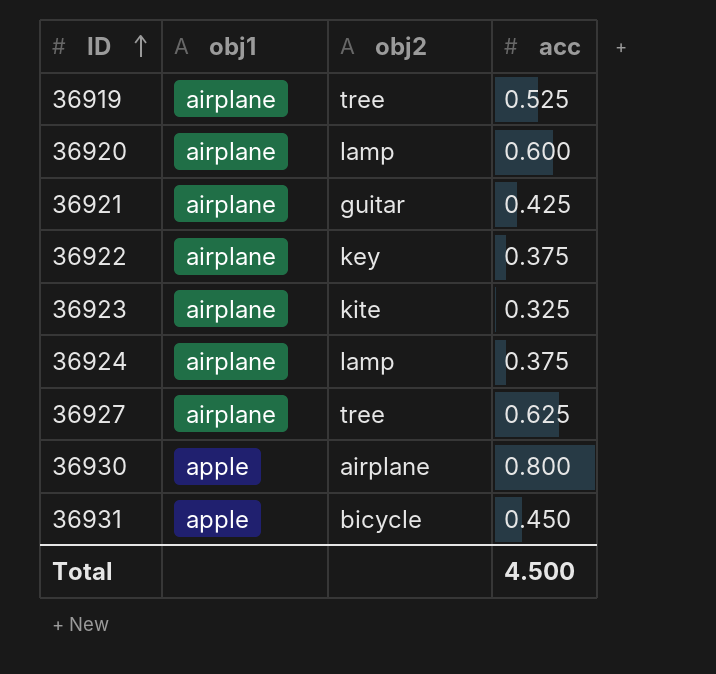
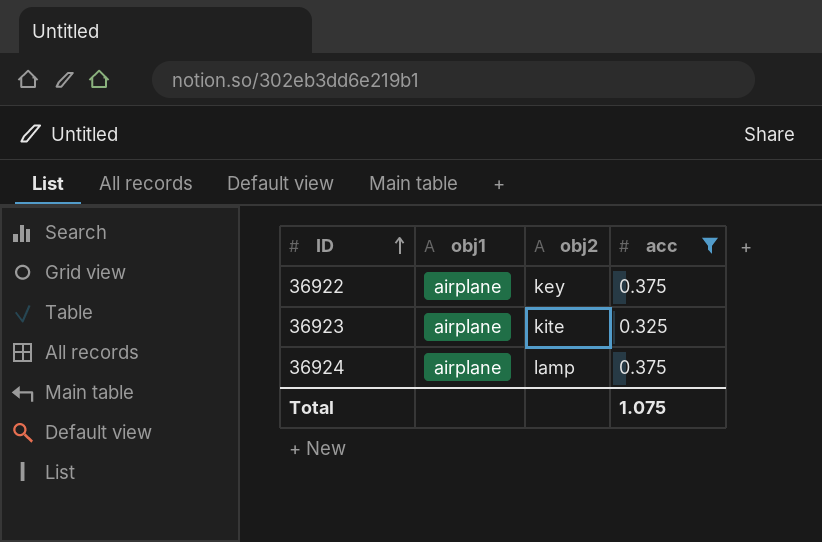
filter: none -> acc <= 0.375
Total | acc: 4.500 -> 1.075

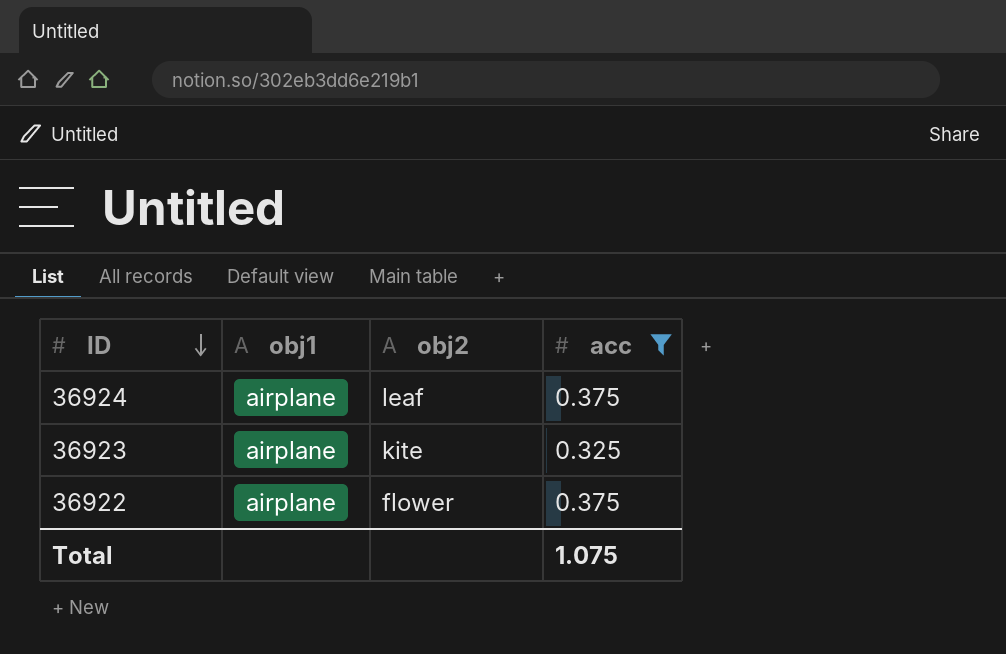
row order: ID ascending -> ID descending
36924 | obj2: lamp -> leaf
36922 | obj2: key -> flower

